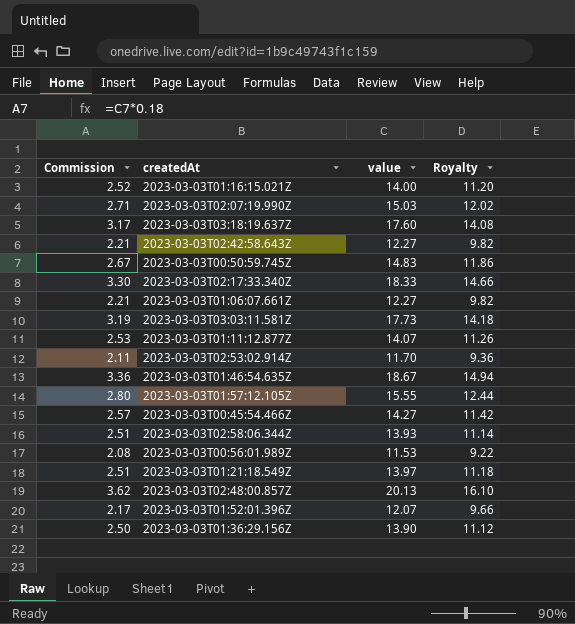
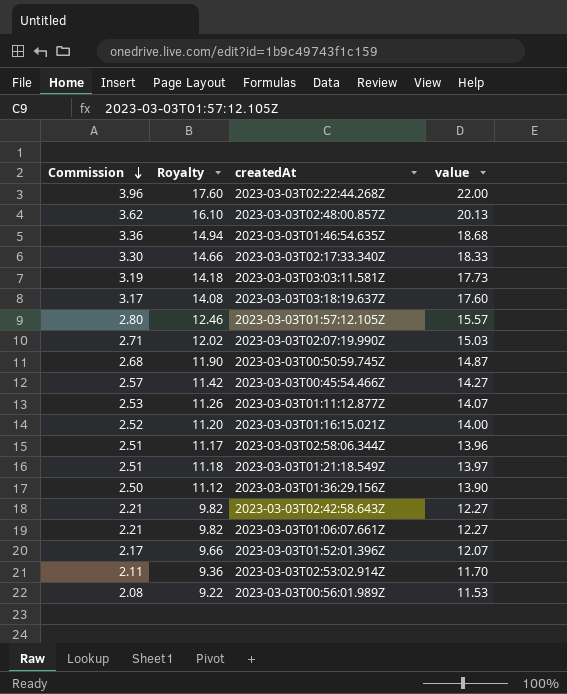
row order: none -> Commission descending
column Royalty | position: 4 -> 2
row 2023-03-03T02:22:44.268Z: none -> 3.96 | 17.60 | 22.00
2023-03-03T01:46:54.635Z | value: 18.67 -> 18.68
2023-03-03T01:57:12.105Z | Royalty: 12.44 -> 12.46
2023-03-03T01:57:12.105Z | value: 15.55 -> 15.57
2023-03-03T00:50:59.745Z | Commission: 2.67 -> 2.68
2023-03-03T00:50:59.745Z | Royalty: 11.86 -> 11.90
2023-03-03T00:50:59.745Z | value: 14.83 -> 14.87
2023-03-03T02:58:06.344Z | Royalty: 11.14 -> 11.17
2023-03-03T02:58:06.344Z | value: 13.93 -> 13.96

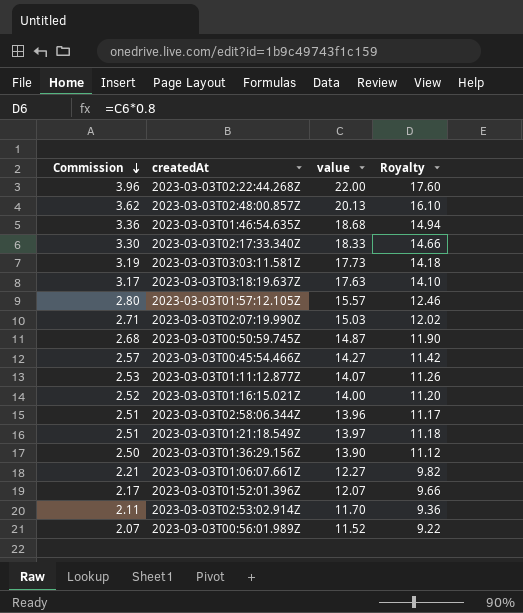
column Royalty | position: 2 -> 4
row 2023-03-03T02:42:58.643Z: 2.21 | 9.82 | 12.27 -> none
2023-03-03T03:18:19.637Z | value: 17.60 -> 17.63
2023-03-03T03:18:19.637Z | Royalty: 14.08 -> 14.10
2023-03-03T00:56:01.989Z | Commission: 2.08 -> 2.07
2023-03-03T00:56:01.989Z | value: 11.53 -> 11.52

